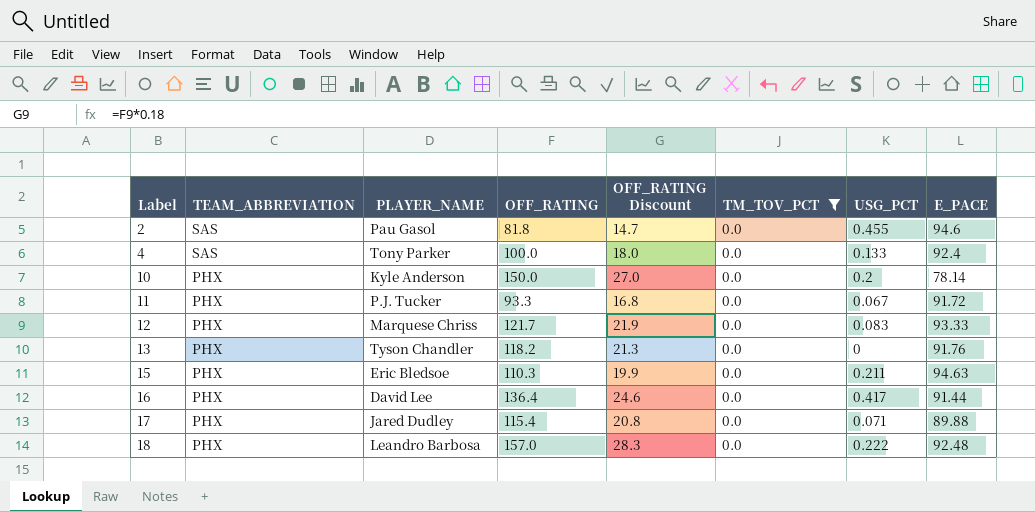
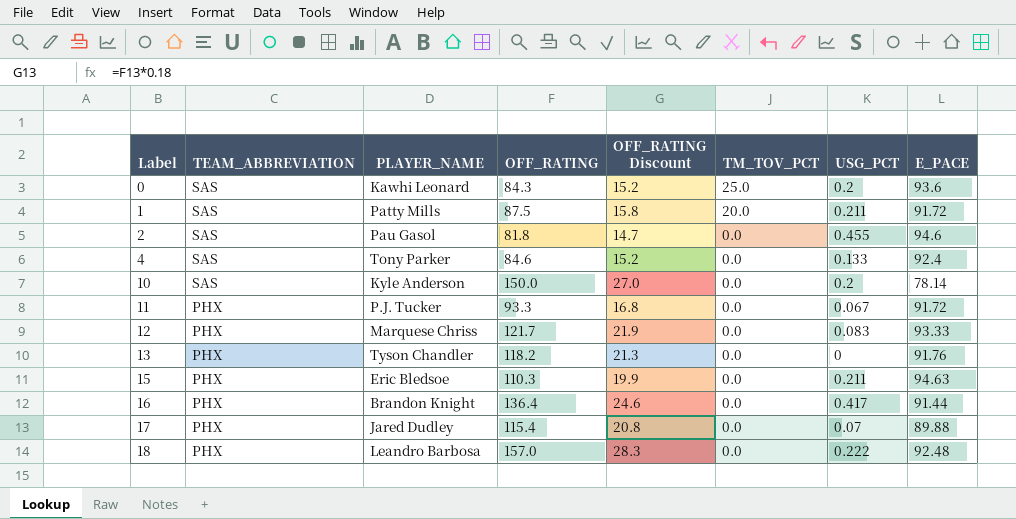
filter: TM_TOV_PCT = 0.0 -> none
4 | OFF_RATING: 100.0 -> 84.6
4 | OFF_RATING Discount: 18.0 -> 15.2
10 | TEAM_ABBREVIATION: PHX -> SAS
16 | PLAYER_NAME: David Lee -> Brandon Knight
17 | USG_PCT: 0.071 -> 0.07

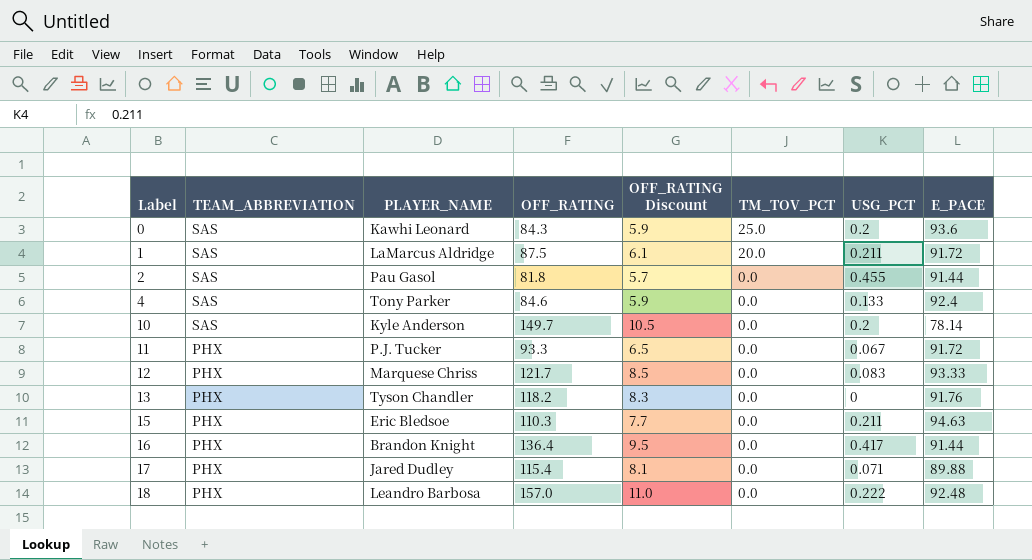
column OFF_RATING Discount | formula: [OFF_RATING] * 0.18 -> [OFF_RATING] * 0.07
1 | PLAYER_NAME: Patty Mills -> LaMarcus Aldridge
2 | E_PACE: 94.6 -> 91.44
10 | OFF_RATING: 150.0 -> 149.7
17 | USG_PCT: 0.07 -> 0.071

